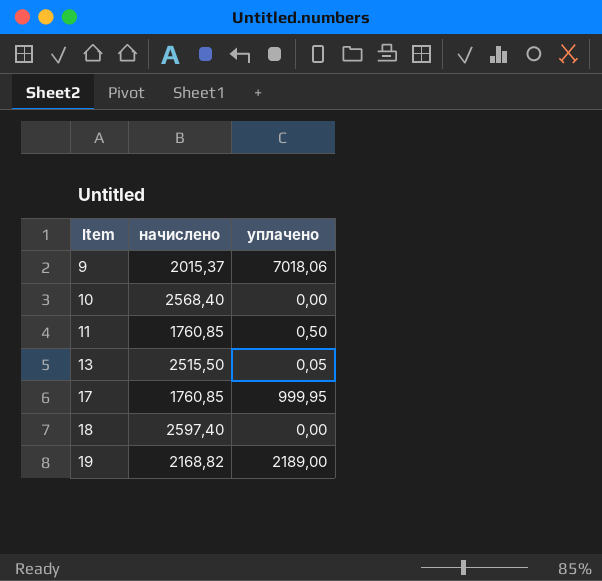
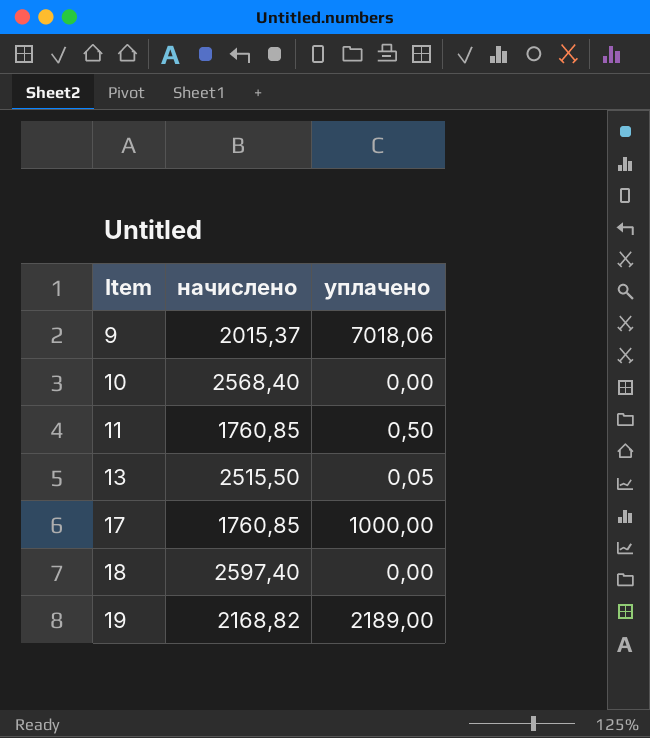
17 | уплачено: 999,95 -> 1000,00

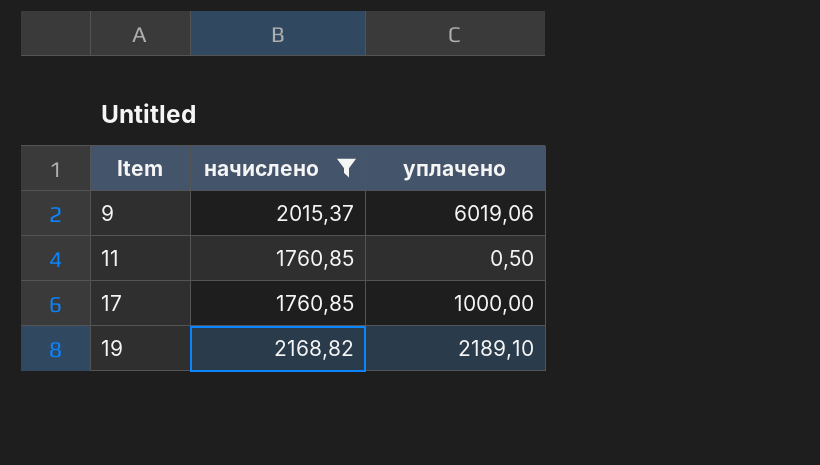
filter: none -> начислено <= 2168,82
9 | уплачено: 7018,06 -> 6019,06
19 | уплачено: 2189,00 -> 2189,10

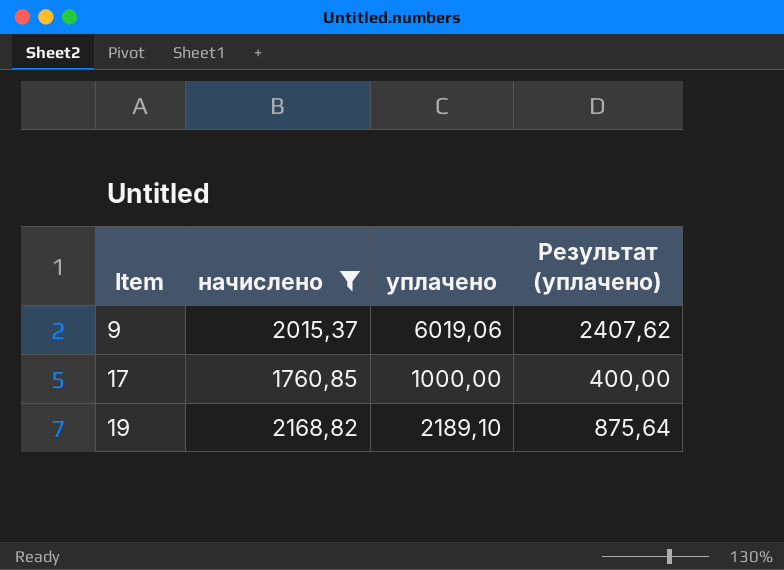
column Результат (уплачено) | formula: none -> [уплачено] * 0,4
row 11: 1760,85 | 0,50 -> none

